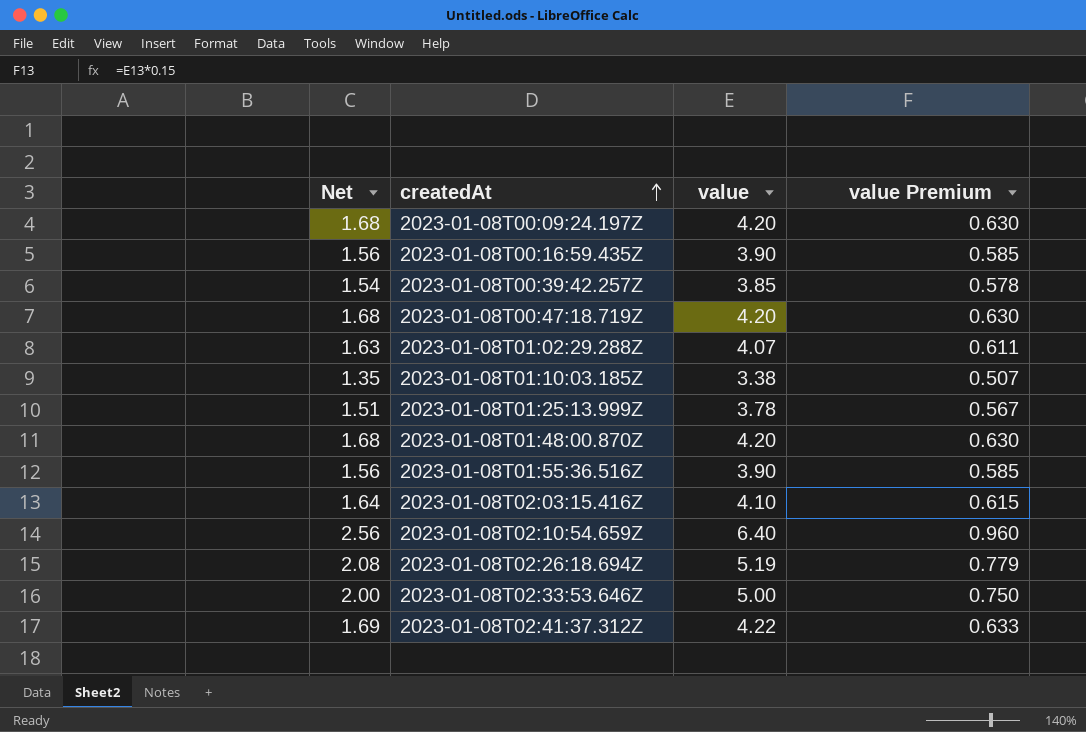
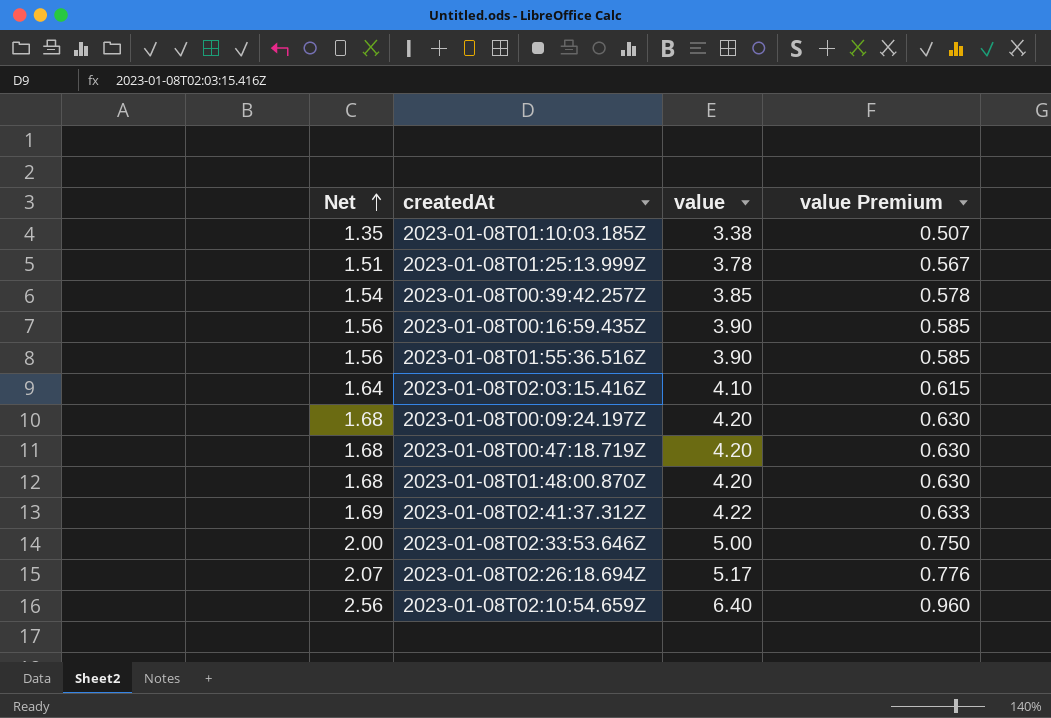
row order: createdAt ascending -> Net ascending
row 2023-01-08T01:02:29.288Z: 1.63 | 4.07 | 0.611 -> none
2023-01-08T02:26:18.694Z | Net: 2.08 -> 2.07
2023-01-08T02:26:18.694Z | value: 5.19 -> 5.17
2023-01-08T02:26:18.694Z | value Premium: 0.779 -> 0.776

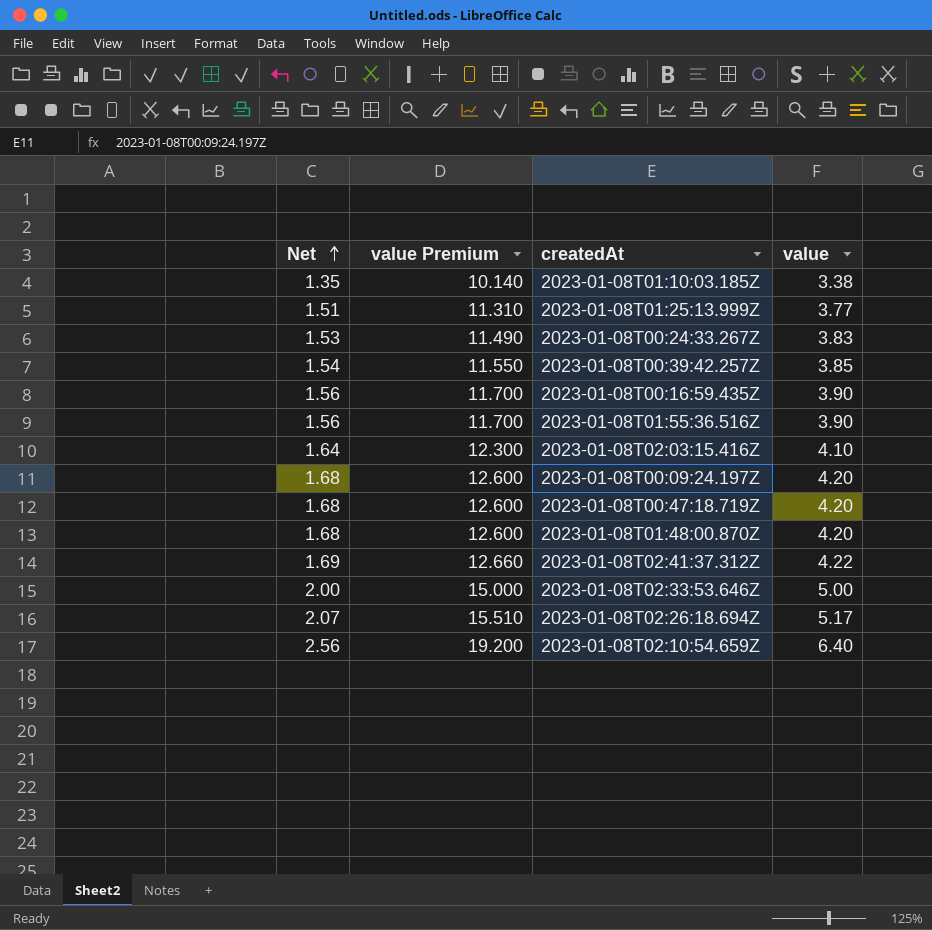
column value Premium | formula: [value] * 0.15 -> [value] * 3
column value Premium | position: 4 -> 2
2023-01-08T01:25:13.999Z | value: 3.78 -> 3.77
row 2023-01-08T00:24:33.267Z: none -> 1.53 | 11.490 | 3.83

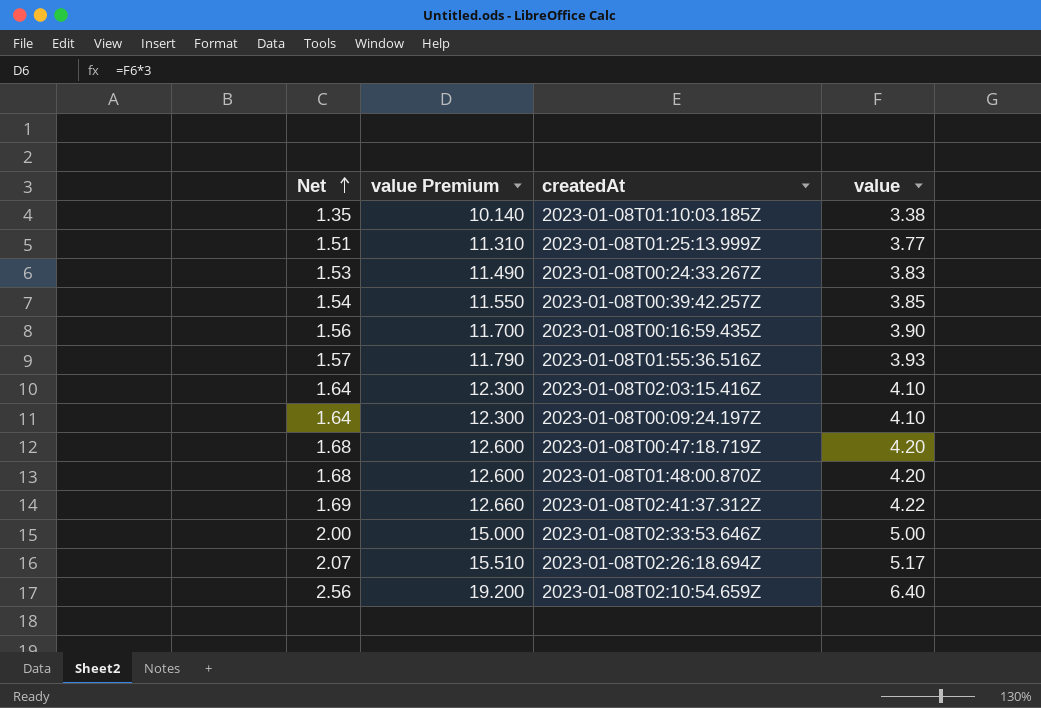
2023-01-08T01:55:36.516Z | Net: 1.56 -> 1.57
2023-01-08T01:55:36.516Z | value Premium: 11.700 -> 11.790
2023-01-08T01:55:36.516Z | value: 3.90 -> 3.93
2023-01-08T00:09:24.197Z | Net: 1.68 -> 1.64
2023-01-08T00:09:24.197Z | value Premium: 12.600 -> 12.300
2023-01-08T00:09:24.197Z | value: 4.20 -> 4.10

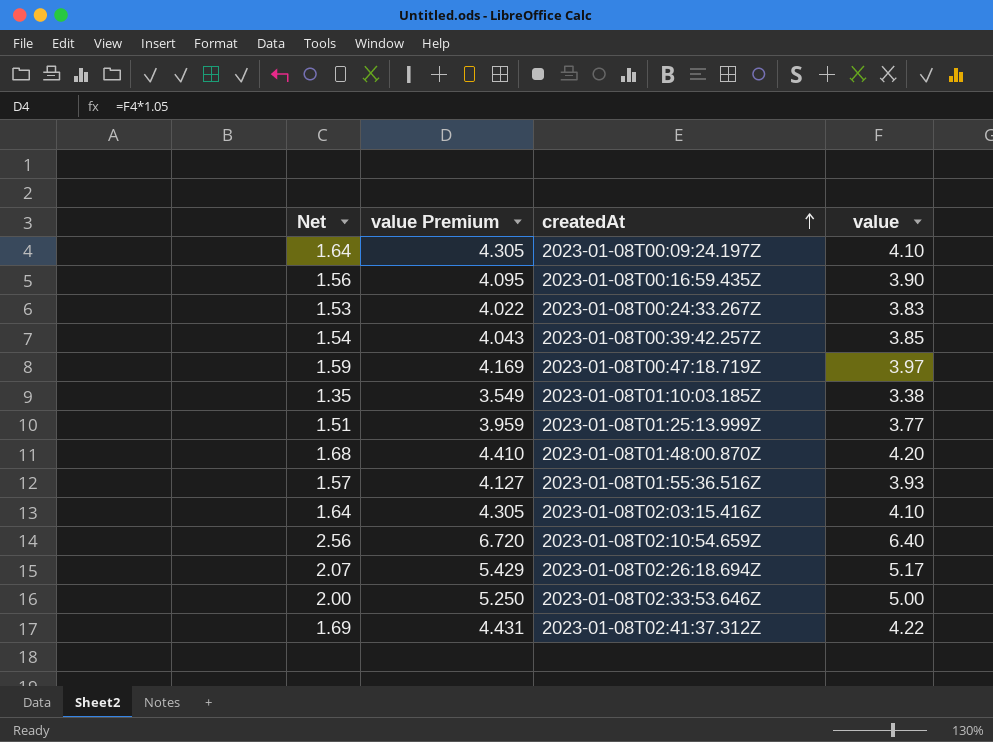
row order: Net ascending -> createdAt ascending
column value Premium | formula: [value] * 3 -> [value] * 1.05
2023-01-08T00:47:18.719Z | Net: 1.68 -> 1.59
2023-01-08T00:47:18.719Z | value: 4.20 -> 3.97

